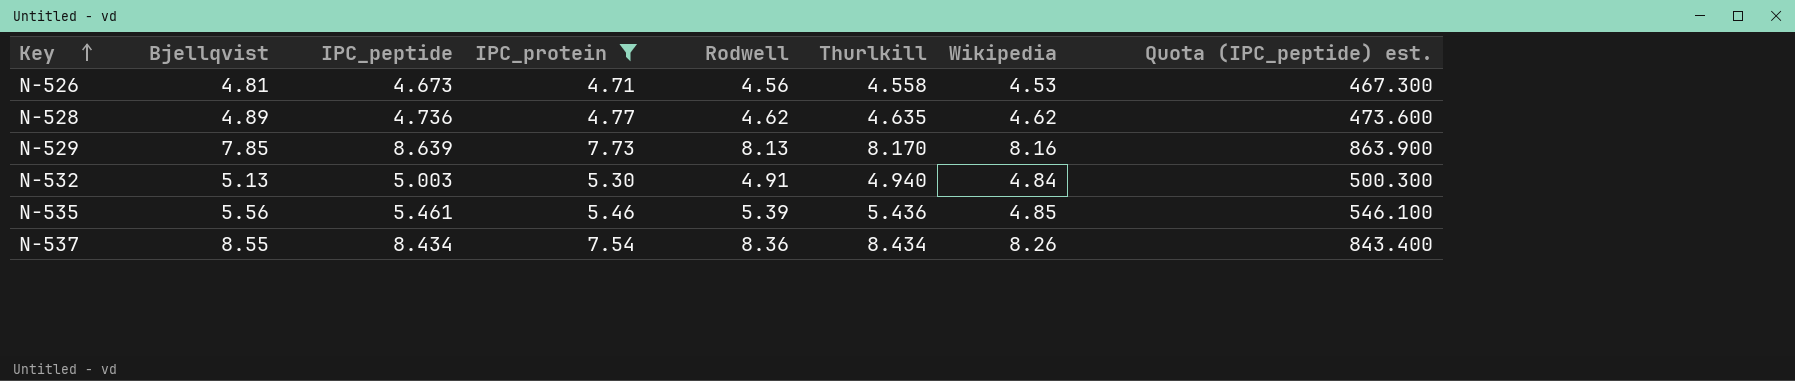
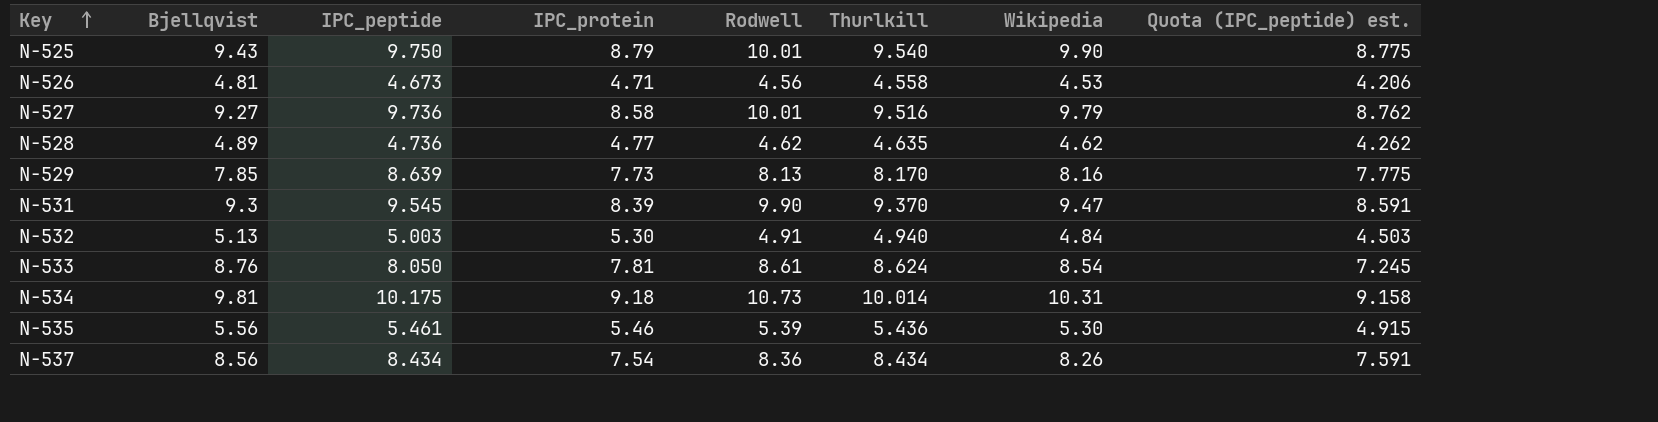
filter: IPC_protein <= 7.73 -> none
column Quota (IPC_peptide) est. | formula: [IPC_peptide] * 100 -> [IPC_peptide] * 0.9
N-535 | Wikipedia: 4.85 -> 5.30
N-537 | Bjellqvist: 8.55 -> 8.56

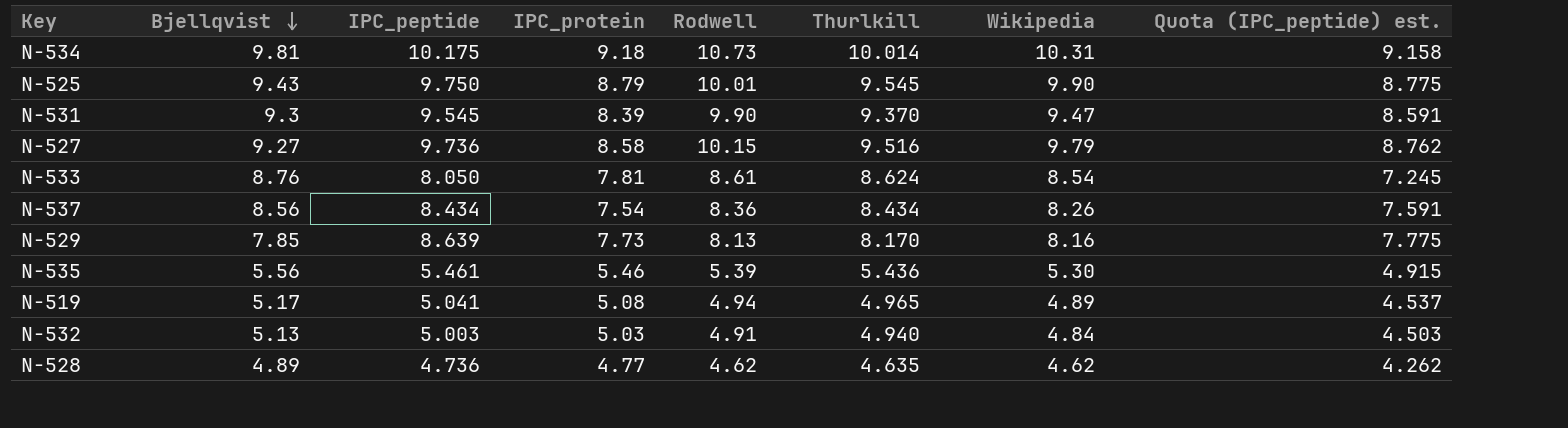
row order: Key ascending -> Bjellqvist descending
row N-526: 4.81 | 4.673 | 4.71 | 4.56 | 4.558 | 4.53 | 4.206 -> none
N-525 | Thurlkill: 9.540 -> 9.545
N-527 | Rodwell: 10.01 -> 10.15
row N-519: none -> 5.17 | 5.041 | 5.08 | 4.94 | 4.965 | 4.89 | 4.537
N-532 | IPC_protein: 5.30 -> 5.03

